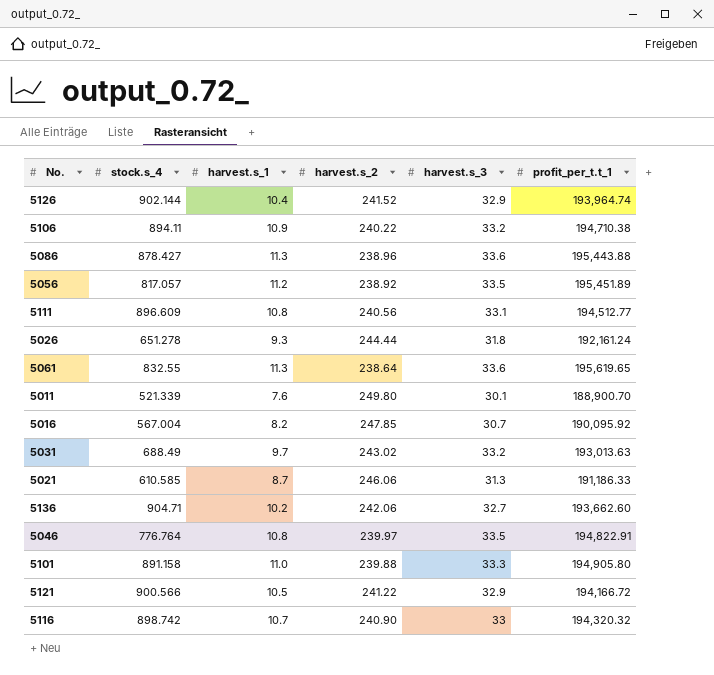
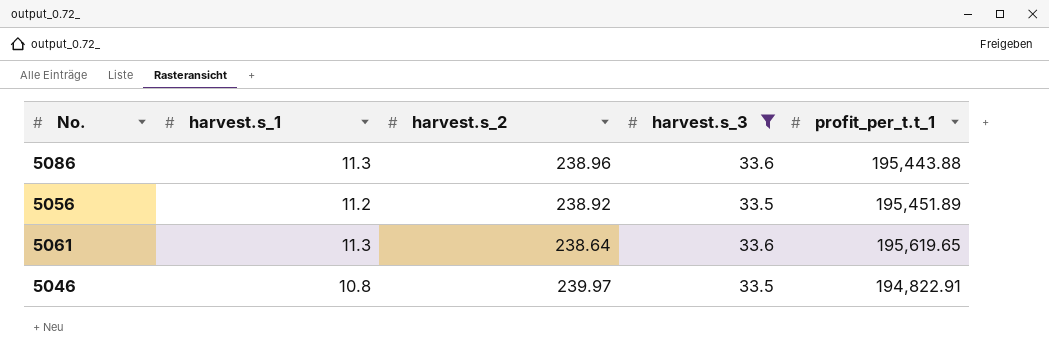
filter: none -> harvest.s_3 >= 33.5
column stock.s_4 | position: 2 -> none

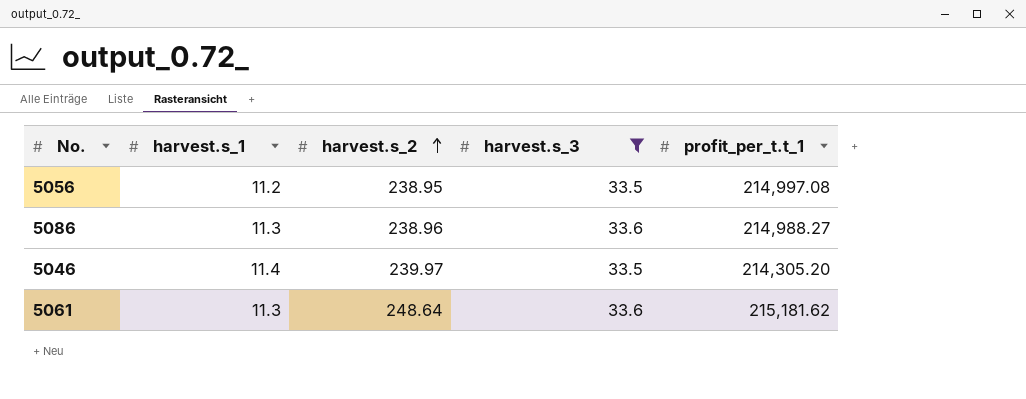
row order: none -> harvest.s_2 ascending
5056 | harvest.s_2: 238.92 -> 238.95
5056 | profit_per_t.t_1: 195,451.89 -> 214,997.08
5086 | profit_per_t.t_1: 195,443.88 -> 214,988.27
5046 | harvest.s_1: 10.8 -> 11.4
5046 | profit_per_t.t_1: 194,822.91 -> 214,305.20
5061 | harvest.s_2: 238.64 -> 248.64
5061 | profit_per_t.t_1: 195,619.65 -> 215,181.62

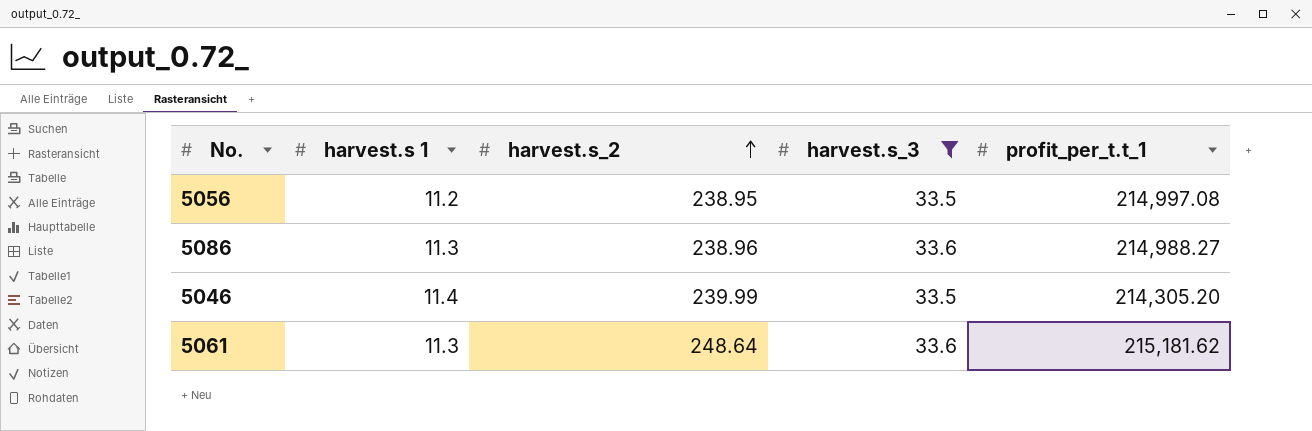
column name: harvest.s_1 -> harvest.s 1
5046 | harvest.s_2: 239.97 -> 239.99

